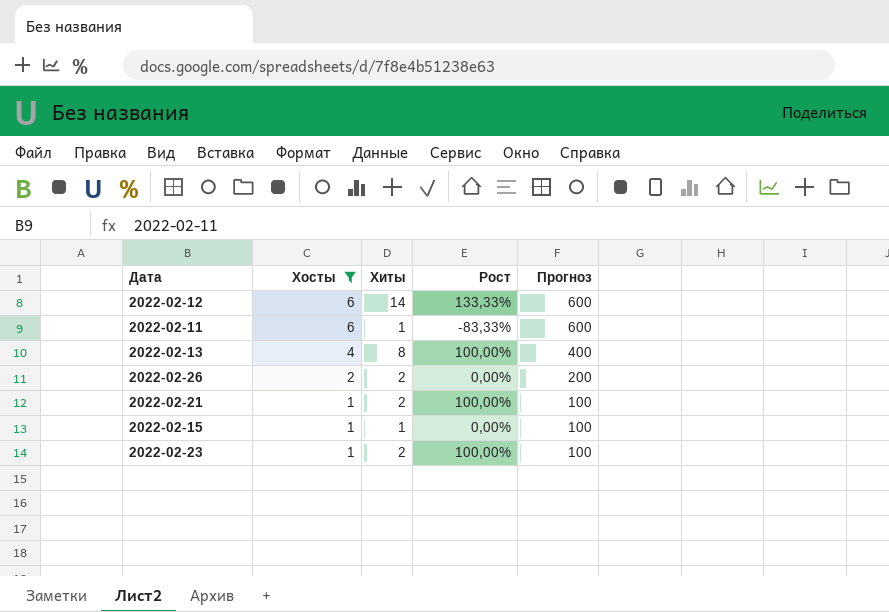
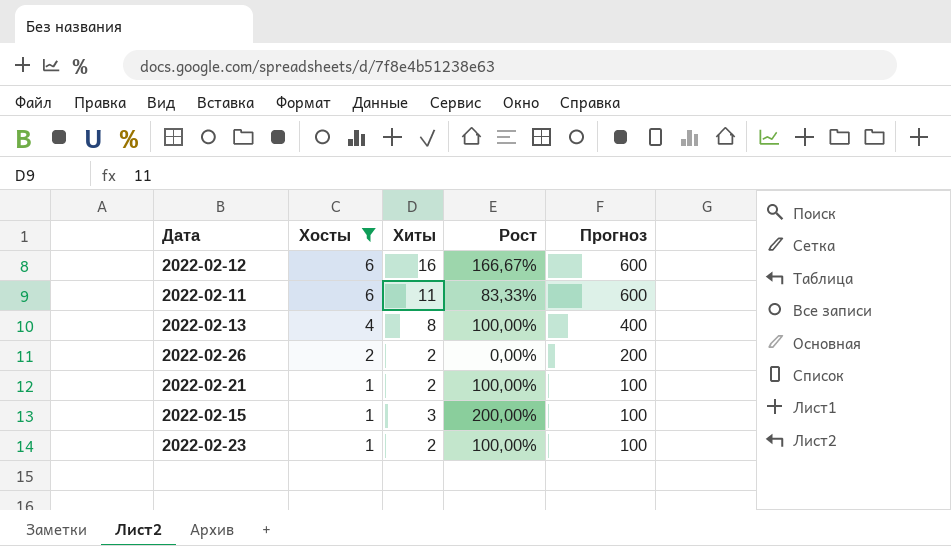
2022-02-12 | Хиты: 14 -> 16
2022-02-12 | Рост: 133,33% -> 166,67%
2022-02-11 | Хиты: 1 -> 11
2022-02-11 | Рост: -83,33% -> 83,33%
2022-02-15 | Хиты: 1 -> 3
2022-02-15 | Рост: 0,00% -> 200,00%

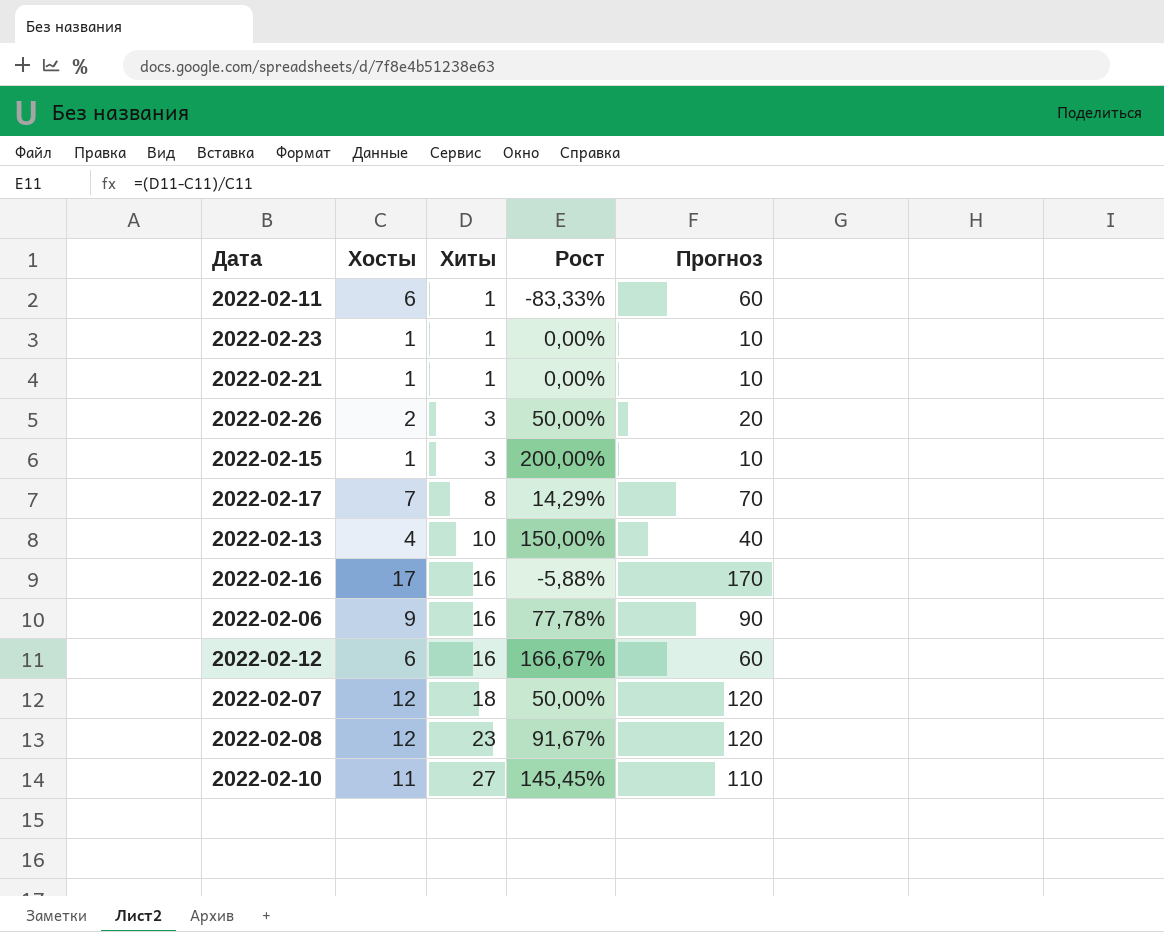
filter: Хосты <= 6 -> none
row order: Хосты descending -> Хиты ascending
column Прогноз | formula: [Хосты] * 100 -> [Хосты] * 10
2022-02-11 | Хиты: 11 -> 1
2022-02-11 | Рост: 83,33% -> -83,33%
2022-02-23 | Хиты: 2 -> 1
2022-02-23 | Рост: 100,00% -> 0,00%
2022-02-21 | Хиты: 2 -> 1
2022-02-21 | Рост: 100,00% -> 0,00%
2022-02-26 | Хиты: 2 -> 3
2022-02-26 | Рост: 0,00% -> 50,00%
2022-02-13 | Хиты: 8 -> 10
2022-02-13 | Рост: 100,00% -> 150,00%

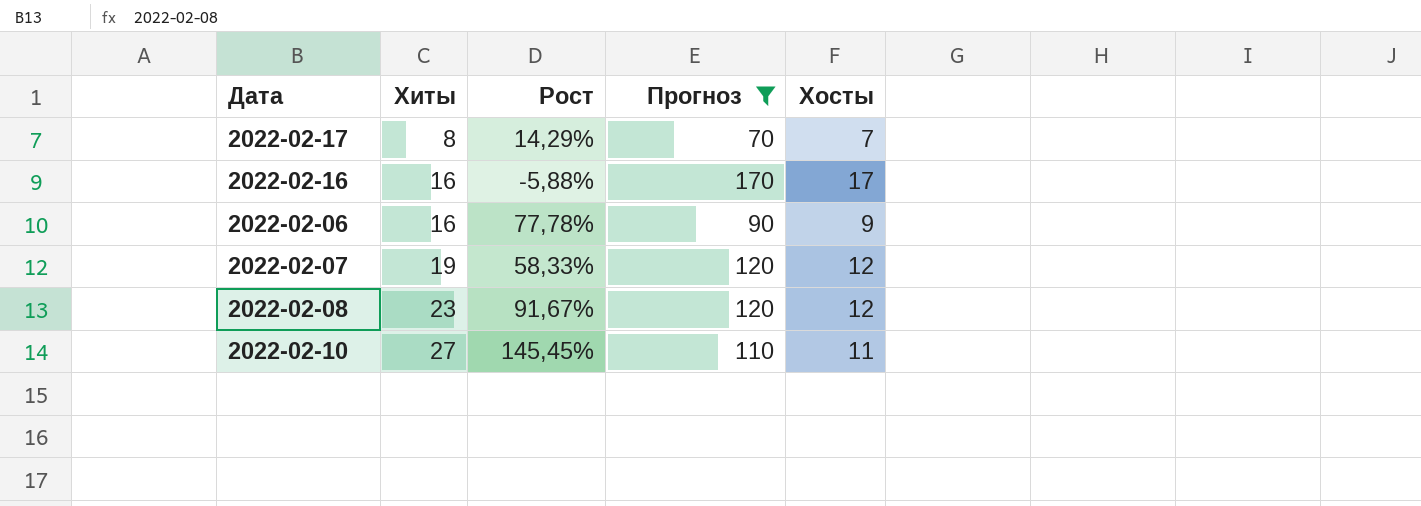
filter: none -> Прогноз >= 70
column Хосты | position: 2 -> 5
2022-02-07 | Хиты: 18 -> 19
2022-02-07 | Рост: 50,00% -> 58,33%

